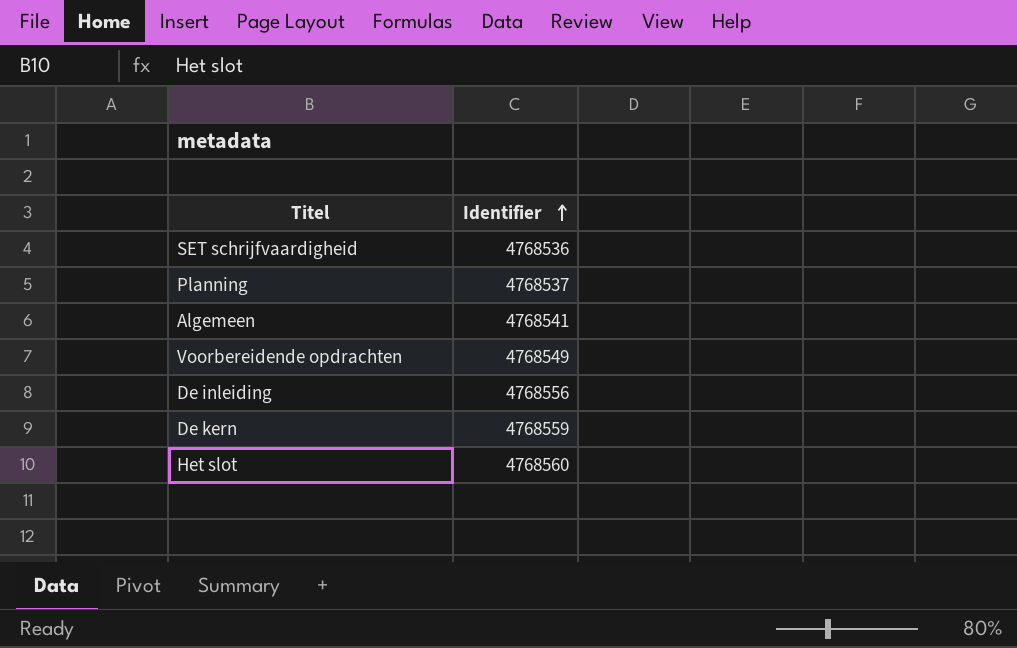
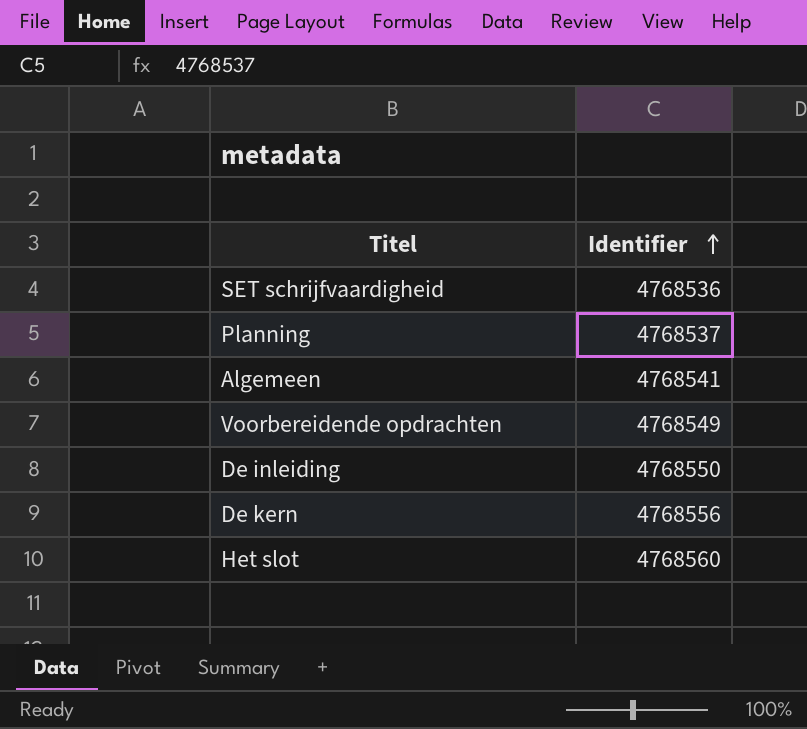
De inleiding | Identifier: 4768556 -> 4768550
De kern | Identifier: 4768559 -> 4768556

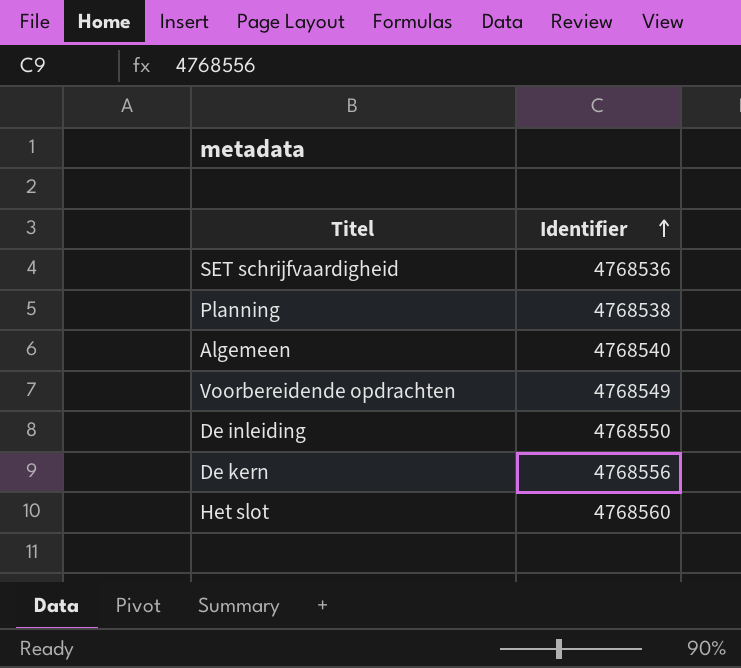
Planning | Identifier: 4768537 -> 4768538
Algemeen | Identifier: 4768541 -> 4768540

